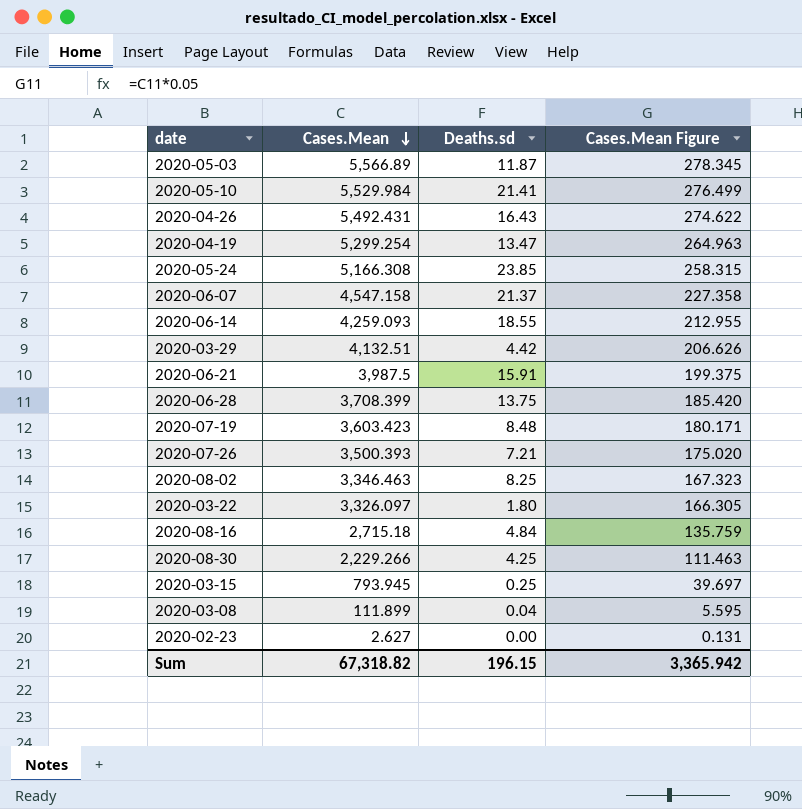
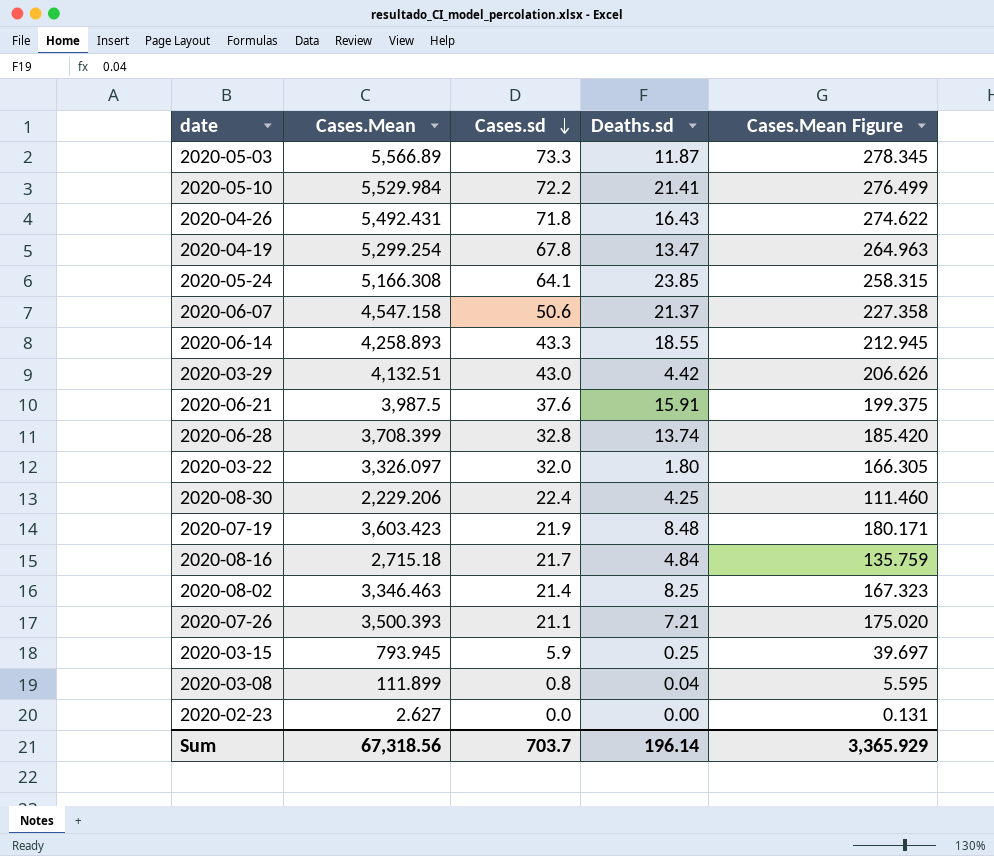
row order: Cases.Mean descending -> Cases.sd descending
column Cases.sd | position: none -> 3
2020-06-14 | Cases.Mean: 4,259.093 -> 4,258.893
2020-06-14 | Cases.Mean Figure: 212.955 -> 212.945
2020-06-28 | Deaths.sd: 13.75 -> 13.74
2020-08-30 | Cases.Mean: 2,229.266 -> 2,229.206
2020-08-30 | Cases.Mean Figure: 111.463 -> 111.460
Sum | Cases.Mean: 67,318.82 -> 67,318.56
Sum | Deaths.sd: 196.15 -> 196.14
Sum | Cases.Mean Figure: 3,365.942 -> 3,365.929

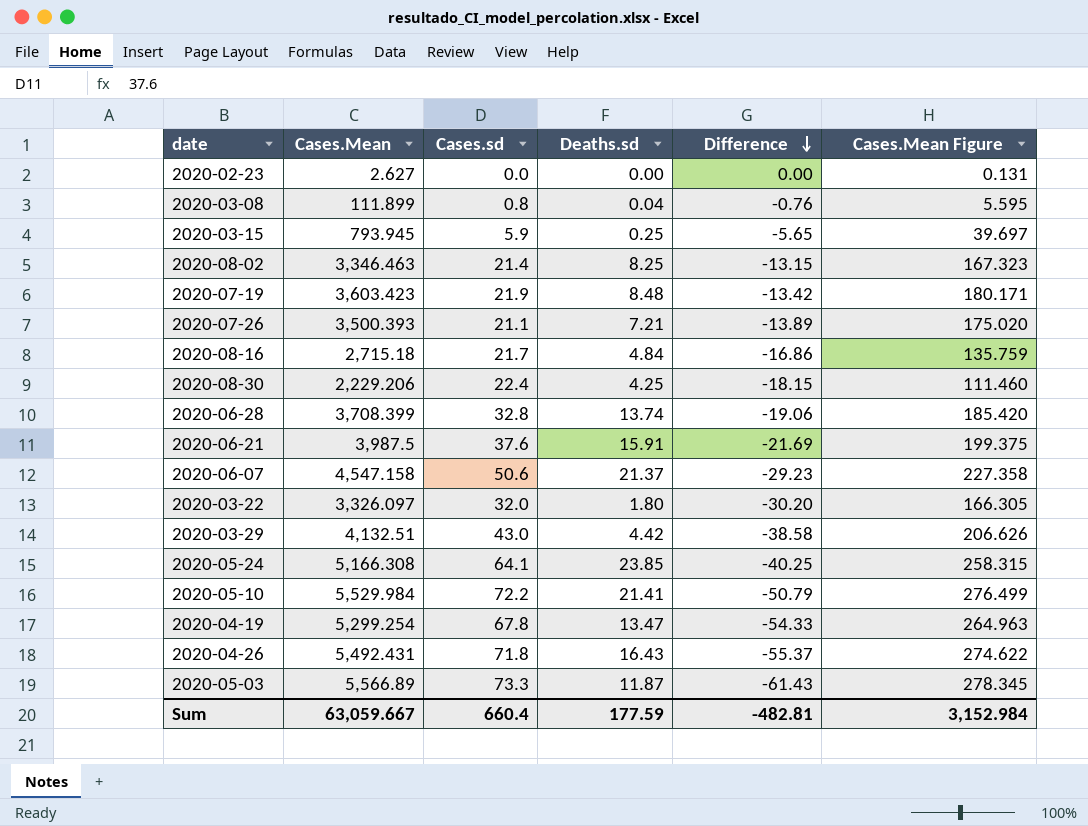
row order: Cases.sd descending -> Difference descending
column Difference | formula: none -> [Deaths.sd] - [Cases.sd]
row 2020-06-14: 4,258.893 | 43.3 | 18.55 | 212.945 -> none
Sum | Cases.Mean: 67,318.56 -> 63,059.667
Sum | Cases.sd: 703.7 -> 660.4
Sum | Deaths.sd: 196.14 -> 177.59
Sum | Cases.Mean Figure: 3,365.929 -> 3,152.984

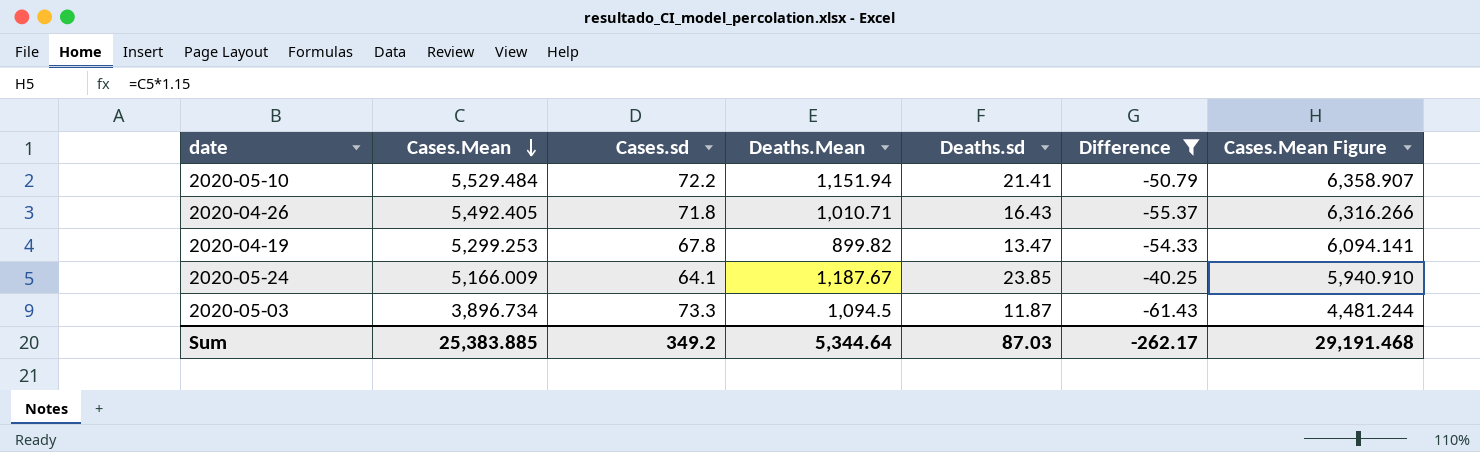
filter: none -> Difference <= -40.25
row order: Difference descending -> Cases.Mean descending
column Deaths.Mean | position: none -> 4
column Cases.Mean Figure | formula: [Cases.Mean] * 0.05 -> [Cases.Mean] * 1.15
2020-05-10 | Cases.Mean: 5,529.984 -> 5,529.484
2020-04-26 | Cases.Mean: 5,492.431 -> 5,492.405
2020-04-19 | Cases.Mean: 5,299.254 -> 5,299.253
2020-05-24 | Cases.Mean: 5,166.308 -> 5,166.009
2020-05-03 | Cases.Mean: 5,566.89 -> 3,896.734
Sum | Cases.Mean: 63,059.667 -> 25,383.885
Sum | Cases.sd: 660.4 -> 349.2
Sum | Deaths.sd: 177.59 -> 87.03
Sum | Difference: -482.81 -> -262.17
Sum | Cases.Mean Figure: 3,152.984 -> 29,191.468

